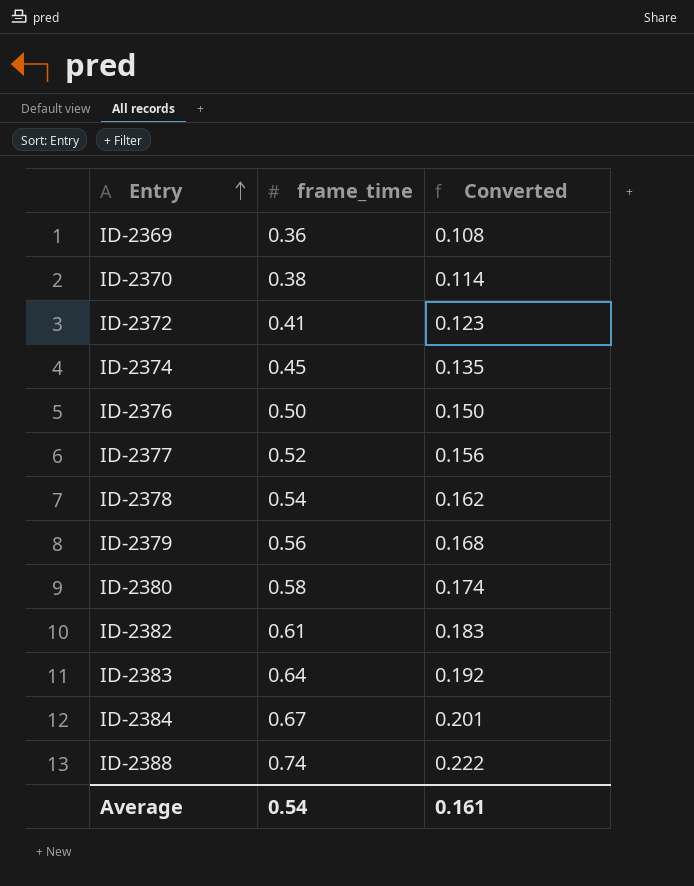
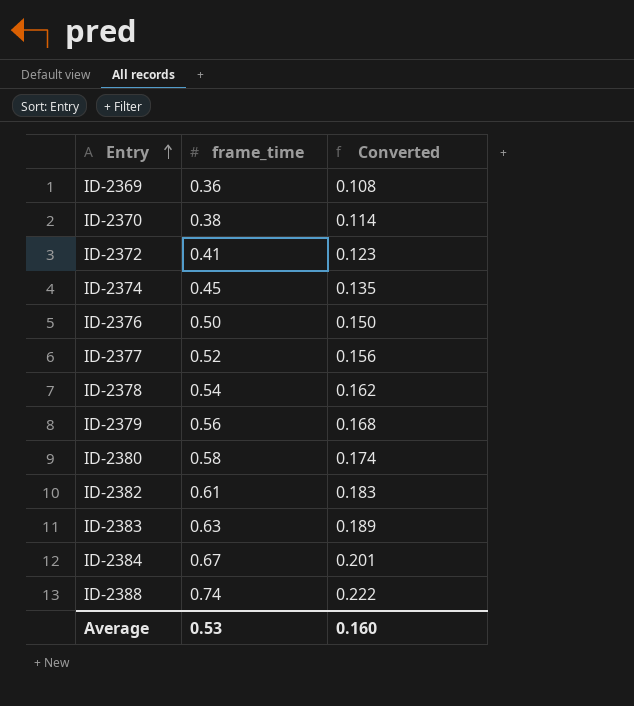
ID-2383 | frame_time: 0.64 -> 0.63
ID-2383 | Converted: 0.192 -> 0.189
Average | frame_time: 0.54 -> 0.53
Average | Converted: 0.161 -> 0.160

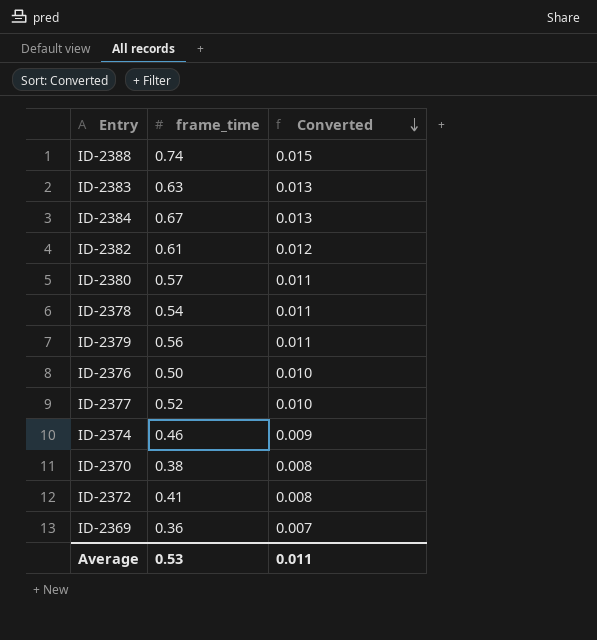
row order: Entry ascending -> Converted descending
column Converted | formula: [frame_time] * 0.3 -> [frame_time] * 0.02
ID-2380 | frame_time: 0.58 -> 0.57
ID-2374 | frame_time: 0.45 -> 0.46
Average | Converted: 0.160 -> 0.011

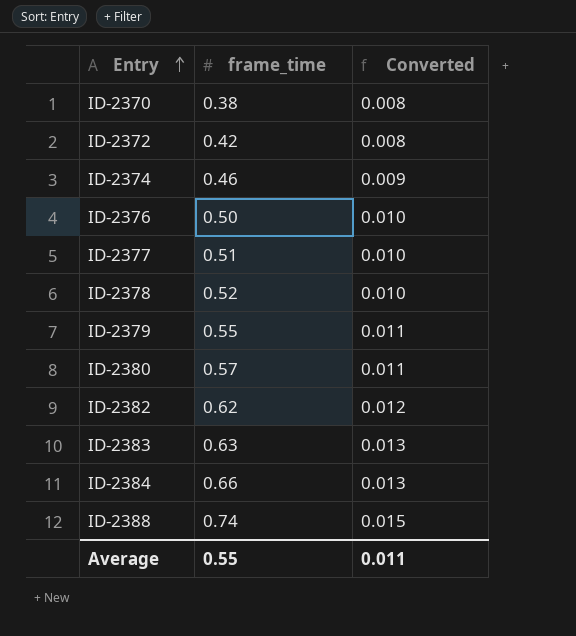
row order: Converted descending -> Entry ascending
row ID-2369: 0.36 | 0.007 -> none
ID-2372 | frame_time: 0.41 -> 0.42
ID-2377 | frame_time: 0.52 -> 0.51
ID-2378 | frame_time: 0.54 -> 0.52
ID-2378 | Converted: 0.011 -> 0.010
ID-2379 | frame_time: 0.56 -> 0.55
ID-2382 | frame_time: 0.61 -> 0.62
ID-2384 | frame_time: 0.67 -> 0.66
Average | frame_time: 0.53 -> 0.55

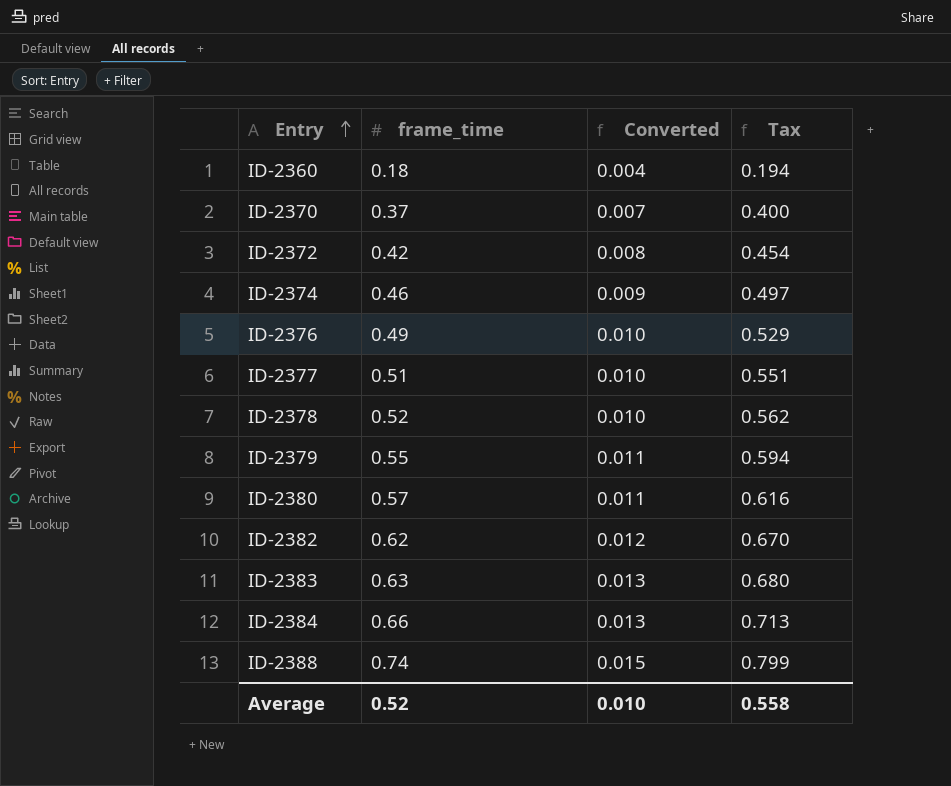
column Tax | formula: none -> [frame_time] * 1.08
row ID-2360: none -> 0.18 | 0.004 | 0.194
ID-2370 | frame_time: 0.38 -> 0.37
ID-2370 | Converted: 0.008 -> 0.007
ID-2376 | frame_time: 0.50 -> 0.49
Average | frame_time: 0.55 -> 0.52
Average | Converted: 0.011 -> 0.010

